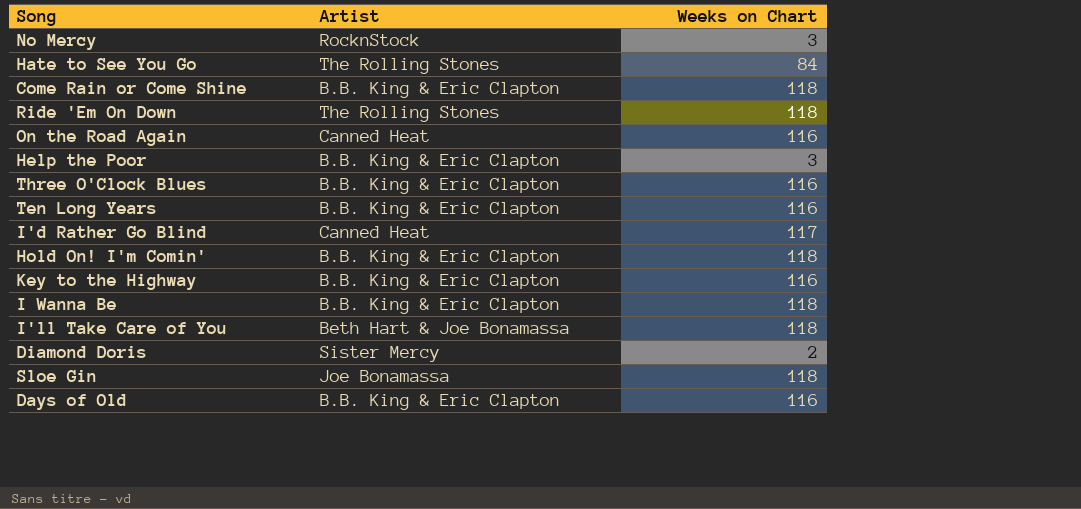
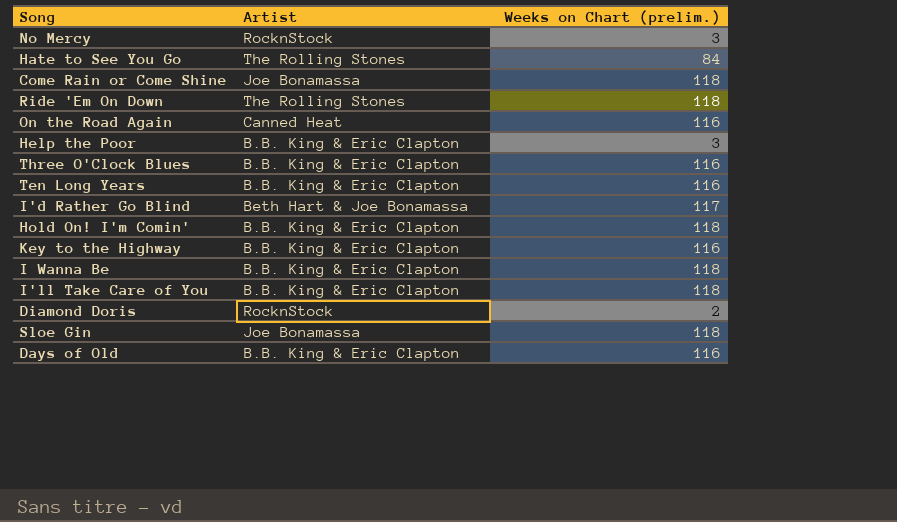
column name: Weeks on Chart -> Weeks on Chart (prelim.)
Come Rain or Come Shine | Artist: B.B. King & Eric Clapton -> Joe Bonamassa
I'd Rather Go Blind | Artist: Canned Heat -> Beth Hart & Joe Bonamassa
I'll Take Care of You | Artist: Beth Hart & Joe Bonamassa -> B.B. King & Eric Clapton
Diamond Doris | Artist: Sister Mercy -> RocknStock

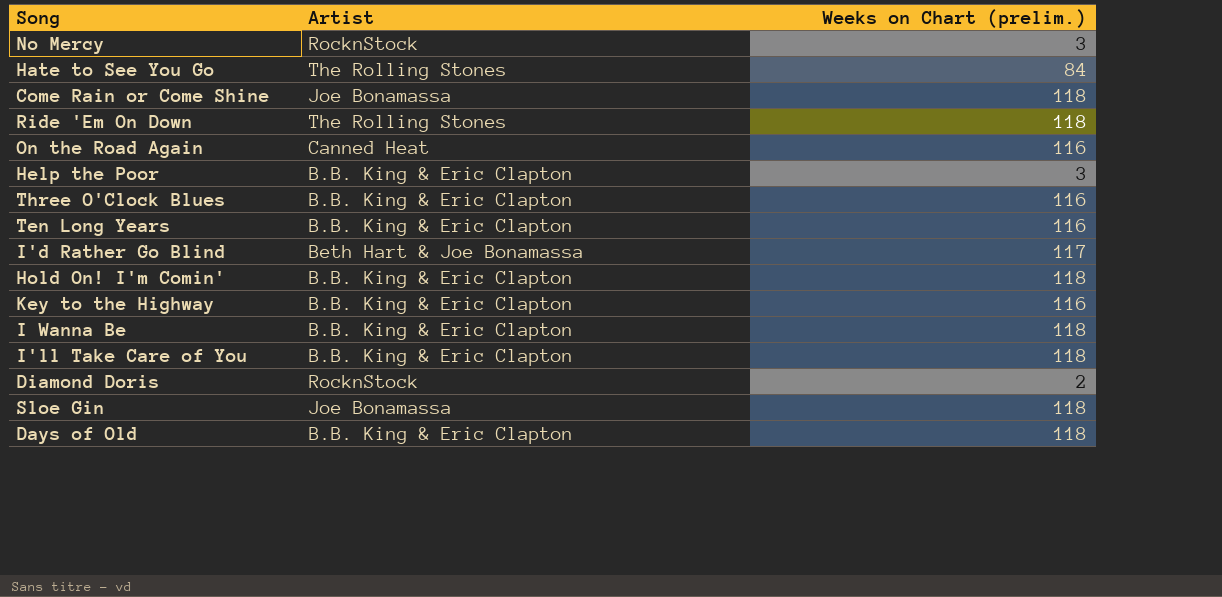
Days of Old | Weeks on Chart (prelim.): 116 -> 118

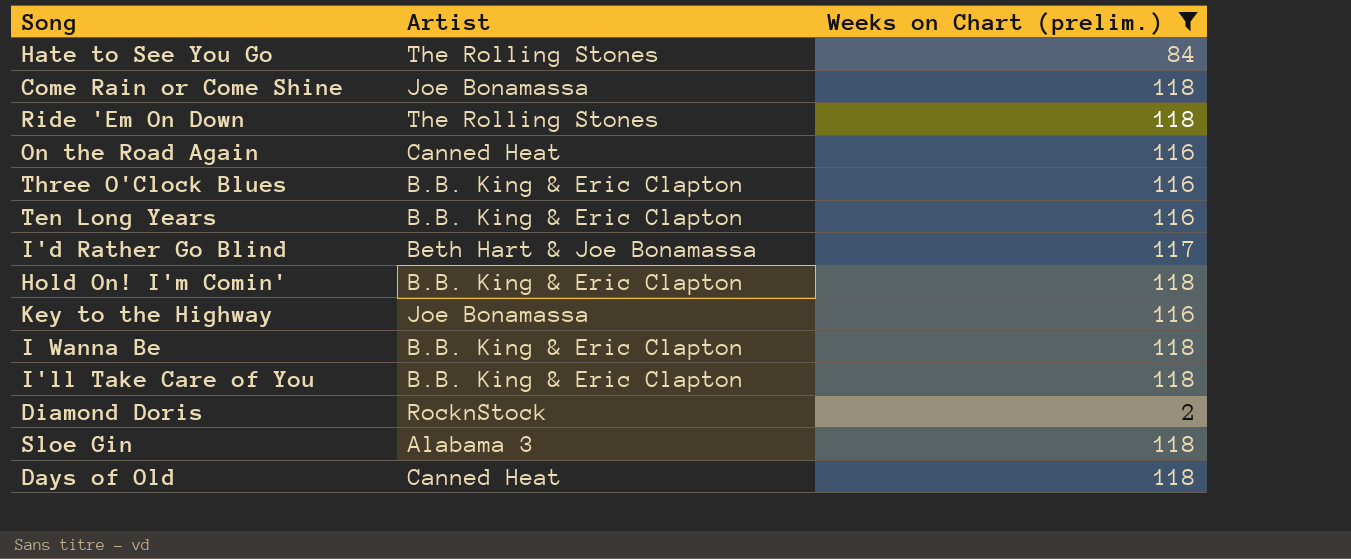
filter: none -> Weeks on Chart (prelim.) != 3
Key to the Highway | Artist: B.B. King & Eric Clapton -> Joe Bonamassa
Sloe Gin | Artist: Joe Bonamassa -> Alabama 3
Days of Old | Artist: B.B. King & Eric Clapton -> Canned Heat

